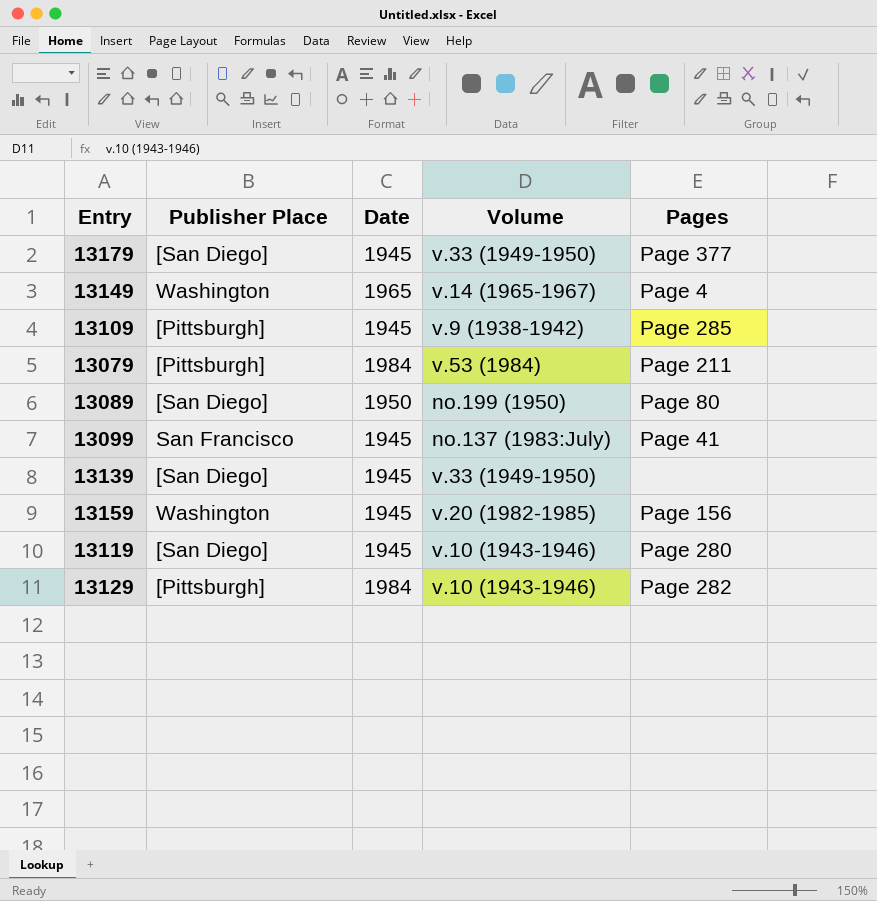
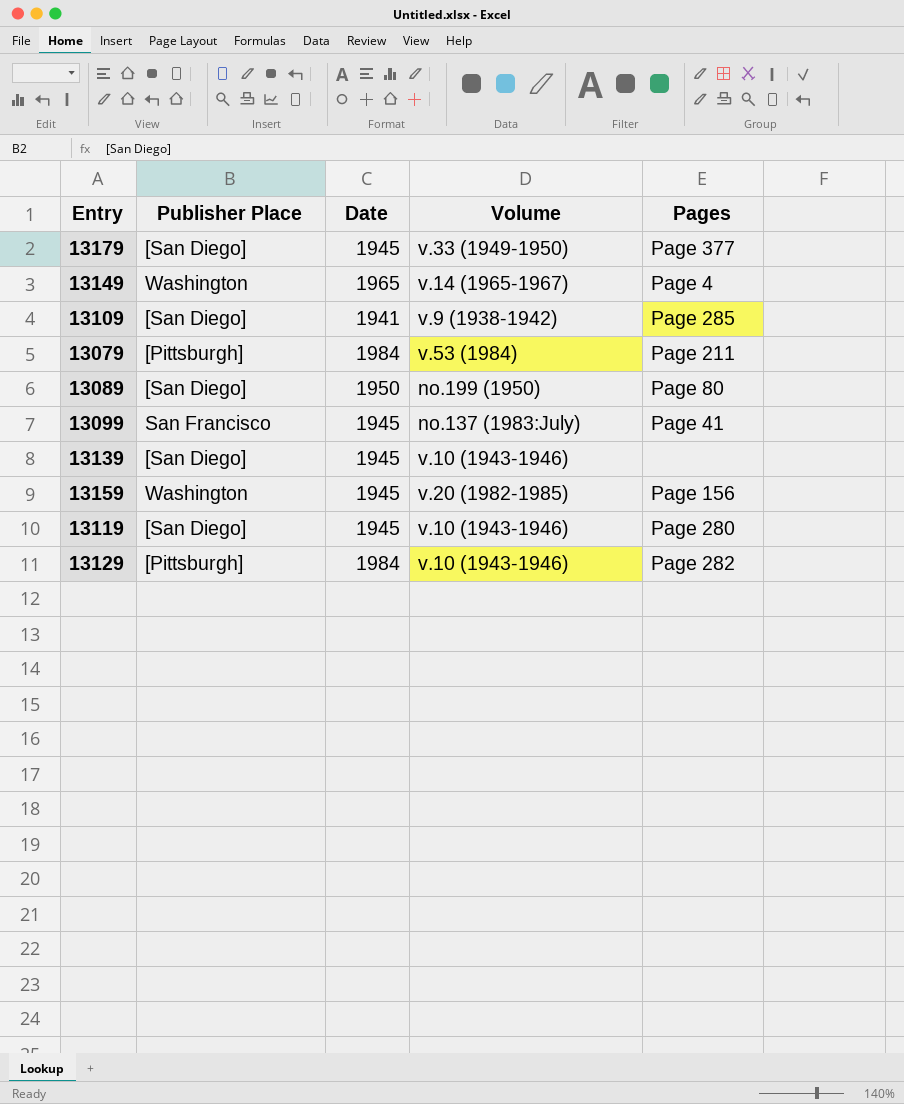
13109 | Publisher Place: [Pittsburgh] -> [San Diego]
13109 | Date: 1945 -> 1941
13139 | Volume: v.33 (1949-1950) -> v.10 (1943-1946)

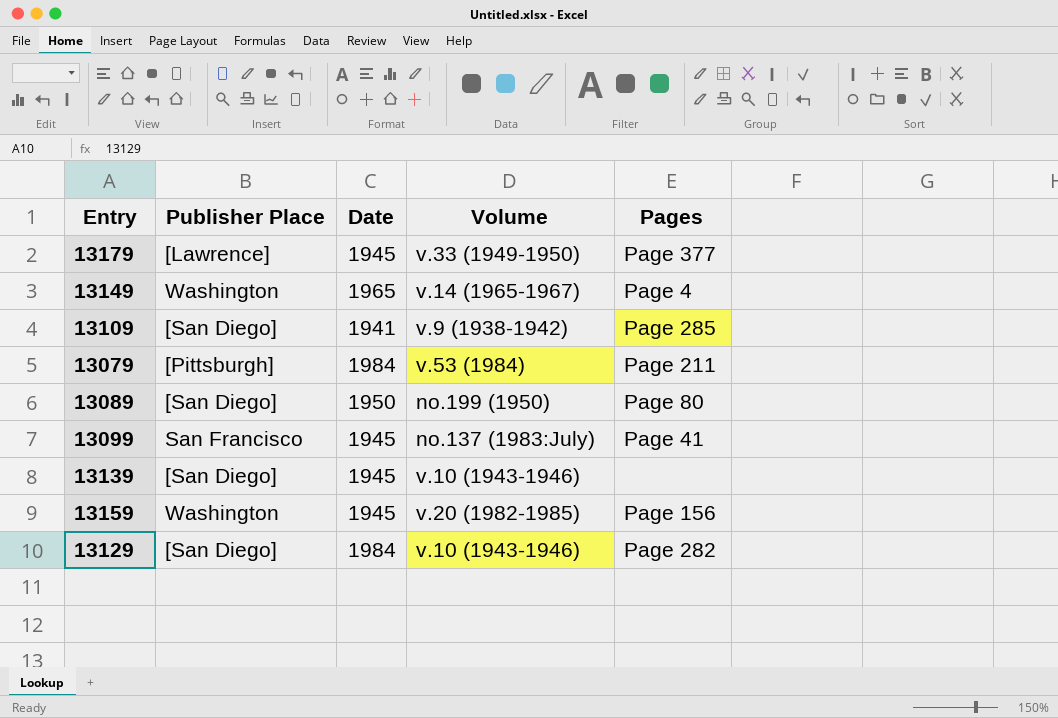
row 13119: [San Diego] | 1945 | v.10 (1943-1946) | Page 280 -> none
13179 | Publisher Place: [San Diego] -> [Lawrence]
13129 | Publisher Place: [Pittsburgh] -> [San Diego]

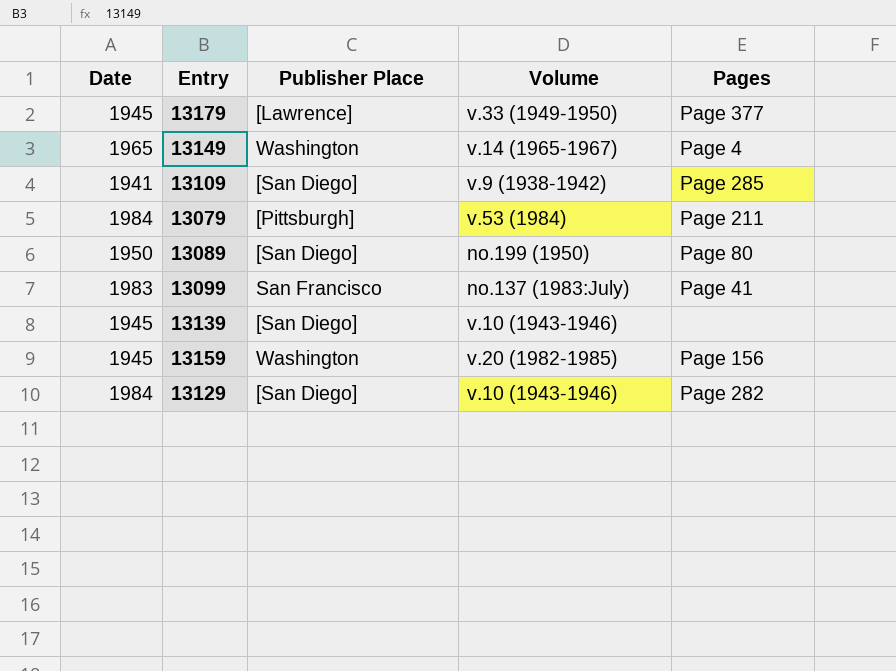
column Date | position: 3 -> 1
13099 | Date: 1945 -> 1983

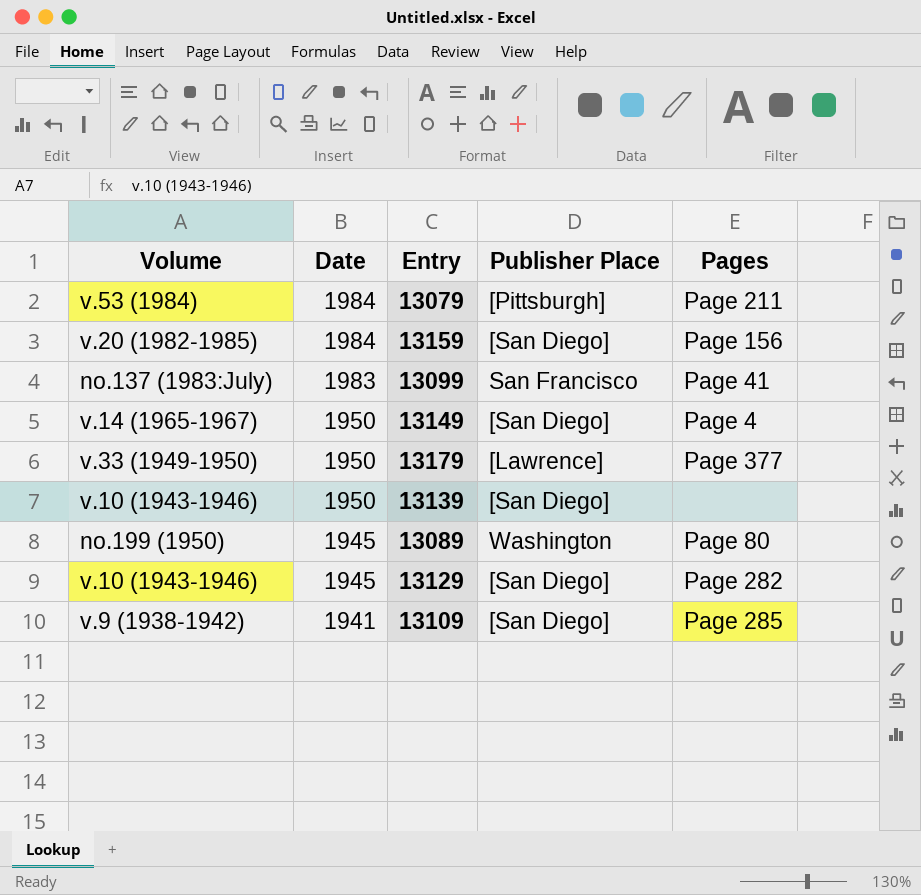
row order: none -> Date descending
column Volume | position: 4 -> 1
13159 | Date: 1945 -> 1984
13159 | Publisher Place: Washington -> [San Diego]
13149 | Date: 1965 -> 1950
13149 | Publisher Place: Washington -> [San Diego]
13179 | Date: 1945 -> 1950
13139 | Date: 1945 -> 1950
13089 | Date: 1950 -> 1945
13089 | Publisher Place: [San Diego] -> Washington
13129 | Date: 1984 -> 1945

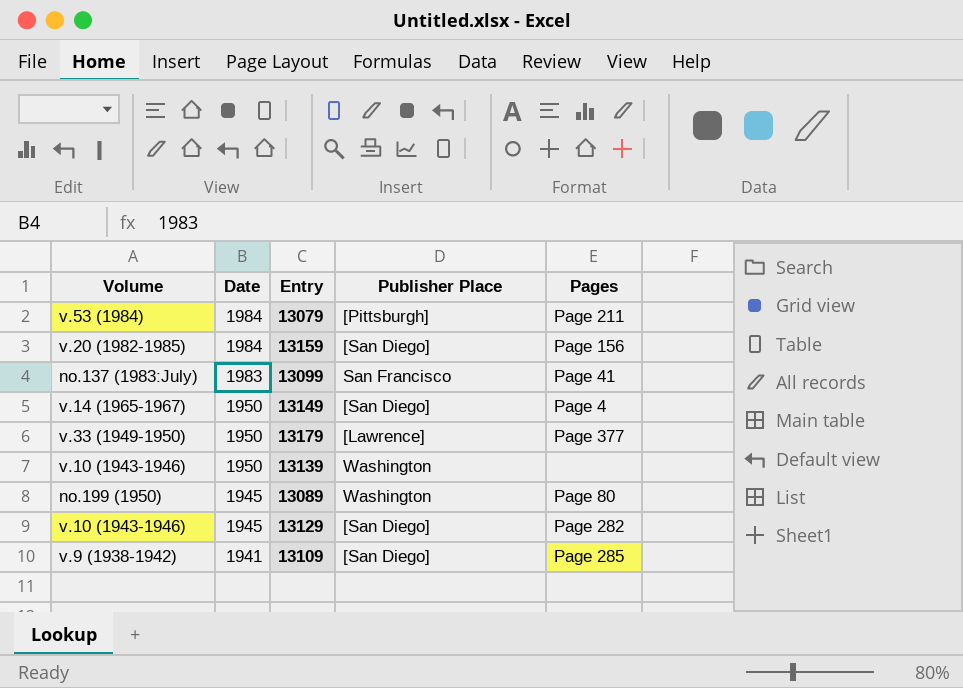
13139 | Publisher Place: [San Diego] -> Washington

